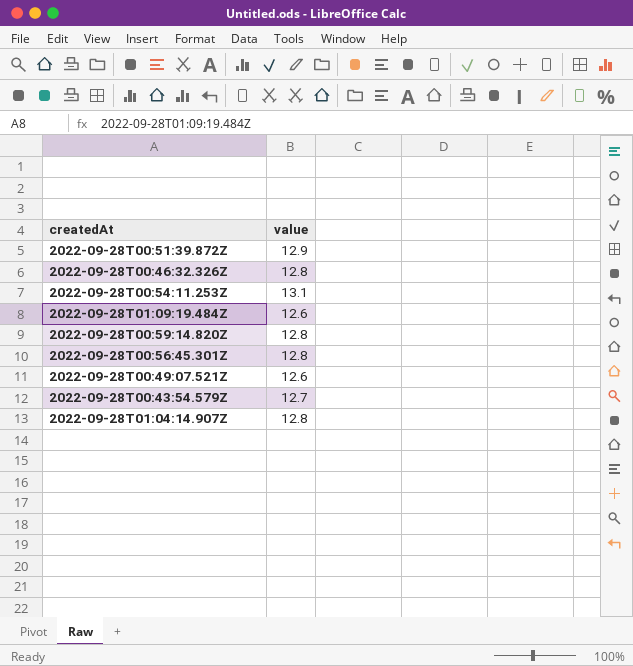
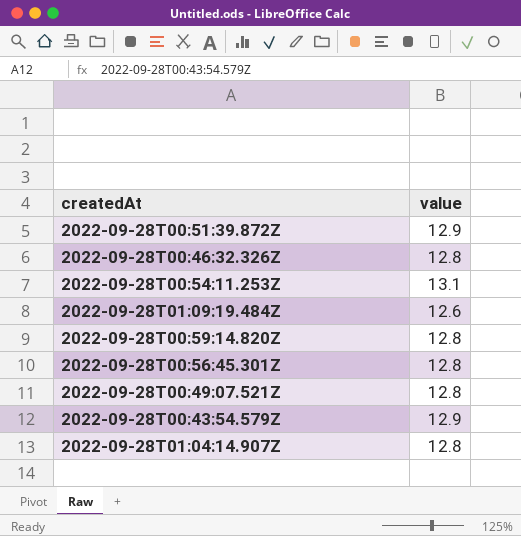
2022-09-28T00:49:07.521Z | value: 12.6 -> 12.8
2022-09-28T00:43:54.579Z | value: 12.7 -> 12.9

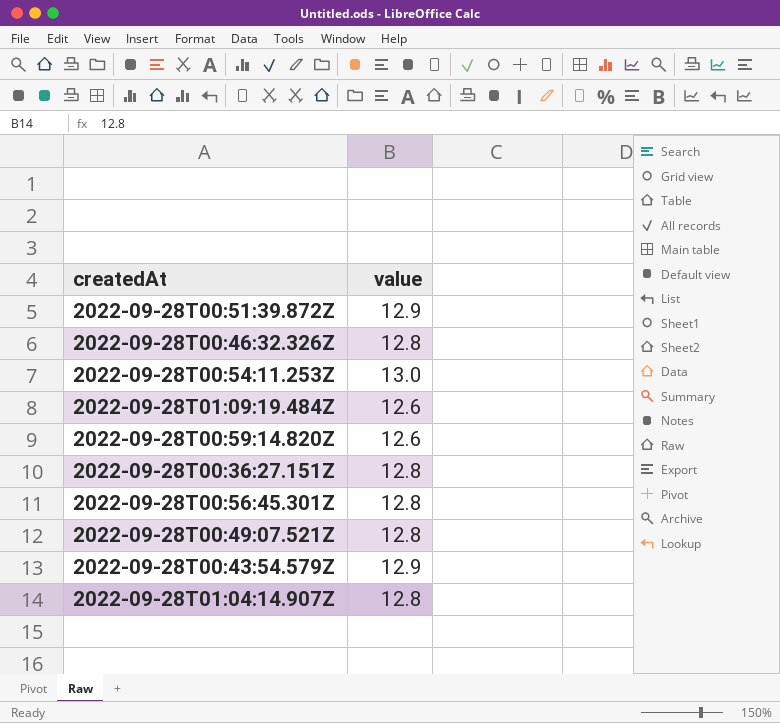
2022-09-28T00:54:11.253Z | value: 13.1 -> 13.0
2022-09-28T00:59:14.820Z | value: 12.8 -> 12.6
row 2022-09-28T00:36:27.151Z: none -> 12.8

